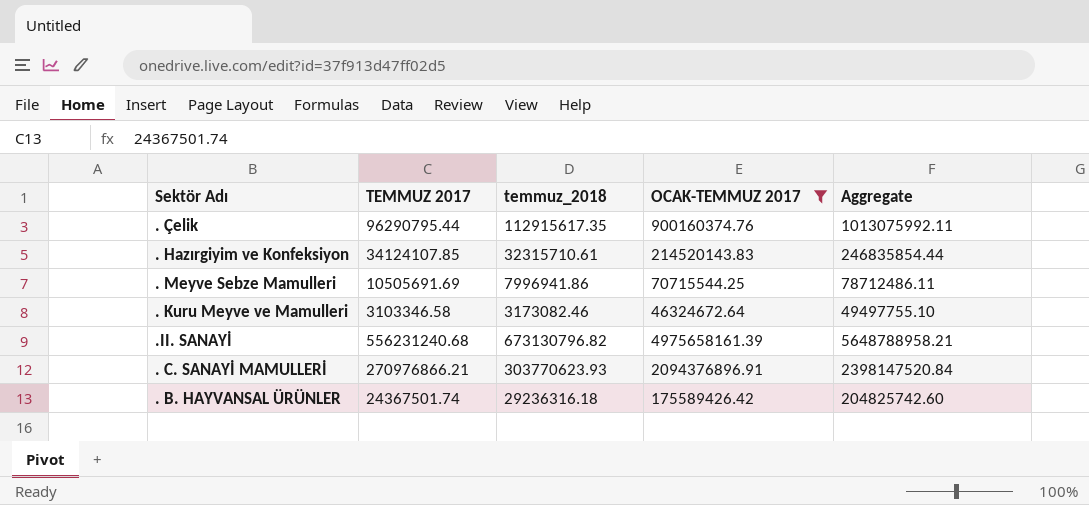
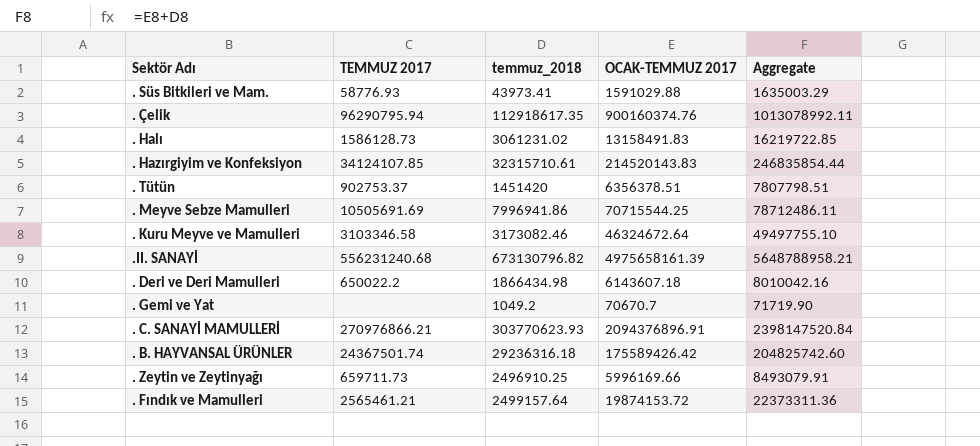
filter: OCAK-TEMMUZ 2017 >= 46324672.64 -> none
. Çelik | TEMMUZ 2017: 96290795.44 -> 96290795.94
. Çelik | temmuz_2018: 112915617.35 -> 112918617.35
. Çelik | Aggregate: 1013075992.11 -> 1013078992.11

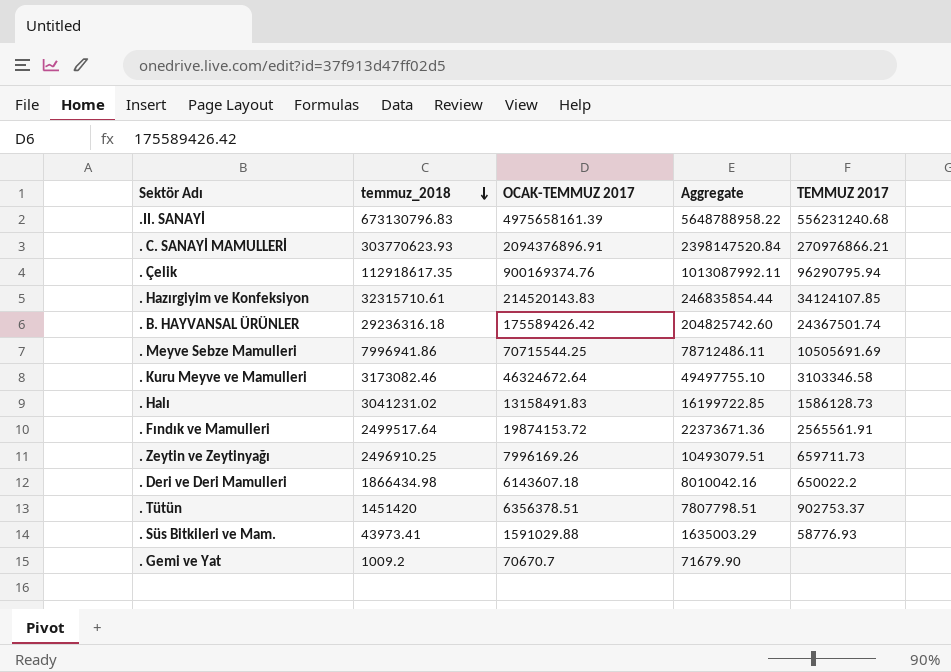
row order: none -> temmuz_2018 descending
column TEMMUZ 2017 | position: 2 -> 5
.II. SANAYİ | temmuz_2018: 673130796.82 -> 673130796.83
.II. SANAYİ | Aggregate: 5648788958.21 -> 5648788958.22
. Çelik | OCAK-TEMMUZ 2017: 900160374.76 -> 900169374.76
. Çelik | Aggregate: 1013078992.11 -> 1013087992.11
. Halı | temmuz_2018: 3061231.02 -> 3041231.02
. Halı | Aggregate: 16219722.85 -> 16199722.85
. Fındık ve Mamulleri | temmuz_2018: 2499157.64 -> 2499517.64
. Fındık ve Mamulleri | Aggregate: 22373311.36 -> 22373671.36
. Fındık ve Mamulleri | TEMMUZ 2017: 2565461.21 -> 2565561.91
. Zeytin ve Zeytinyağı | OCAK-TEMMUZ 2017: 5996169.66 -> 7996169.26
. Zeytin ve Zeytinyağı | Aggregate: 8493079.91 -> 10493079.51
. Gemi ve Yat | temmuz_2018: 1049.2 -> 1009.2
. Gemi ve Yat | Aggregate: 71719.90 -> 71679.90

